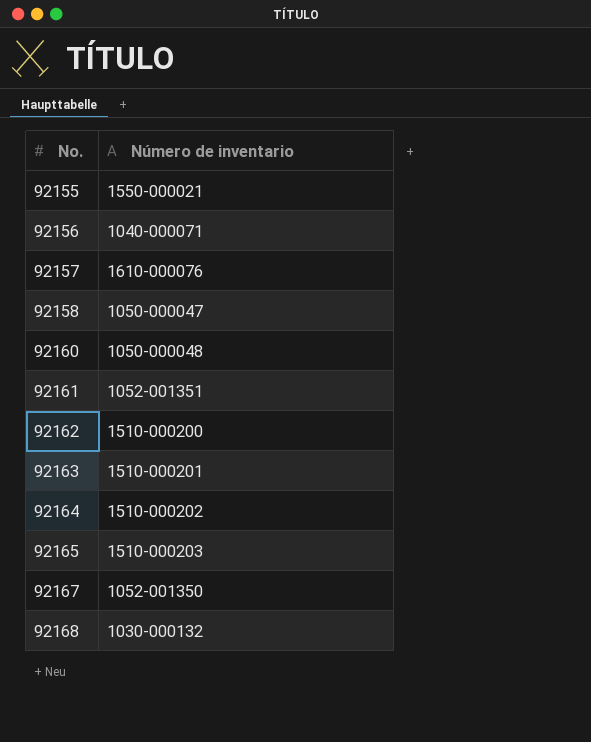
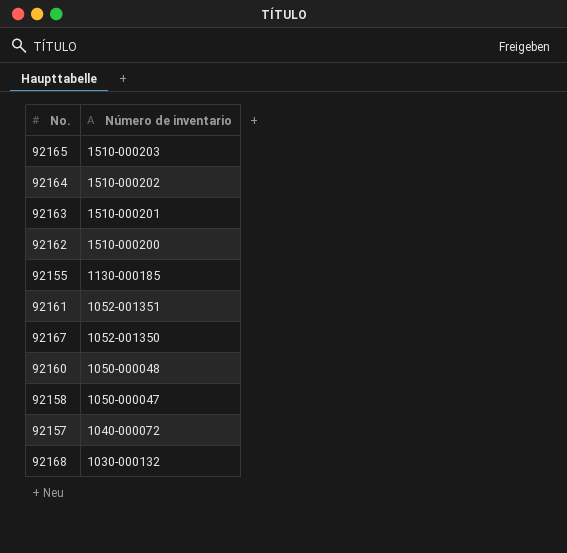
row order: No. ascending -> Número de inventario descending
row 92156: 1040-000071 -> none
92155 | Número de inventario: 1550-000021 -> 1130-000185
92157 | Número de inventario: 1610-000076 -> 1040-000072

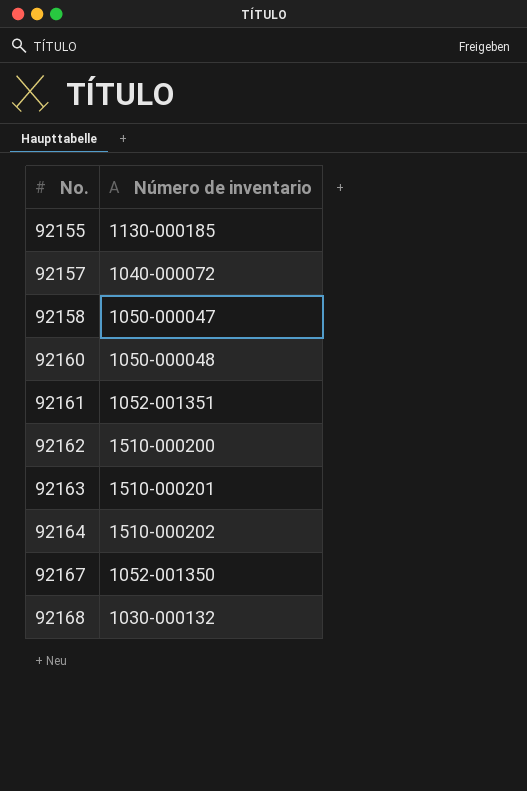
row order: Número de inventario descending -> No. ascending
row 92165: 1510-000203 -> none

